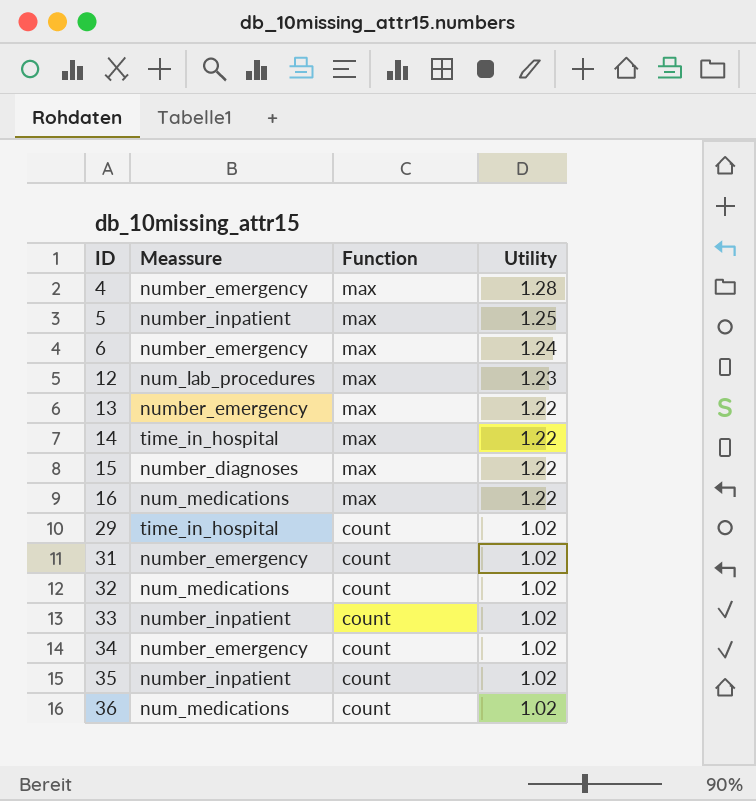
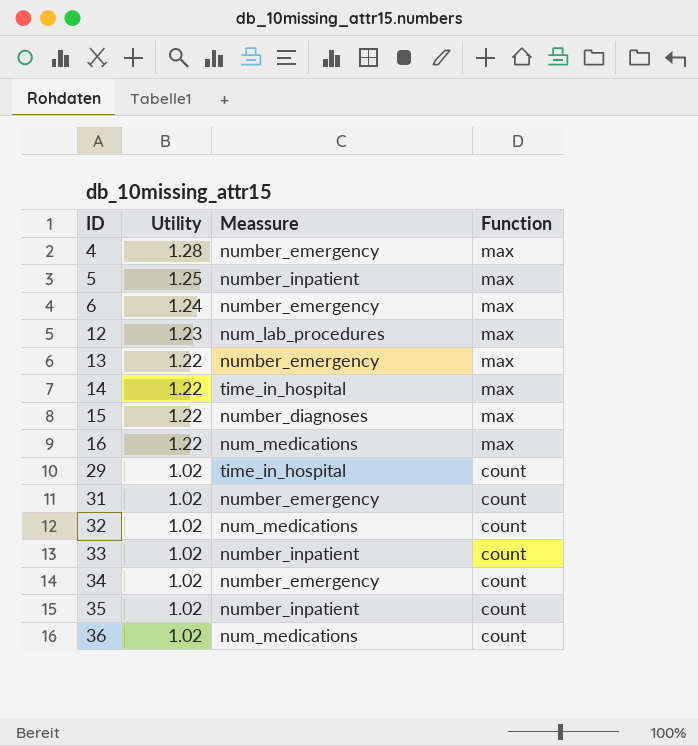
column Utility | position: 4 -> 2

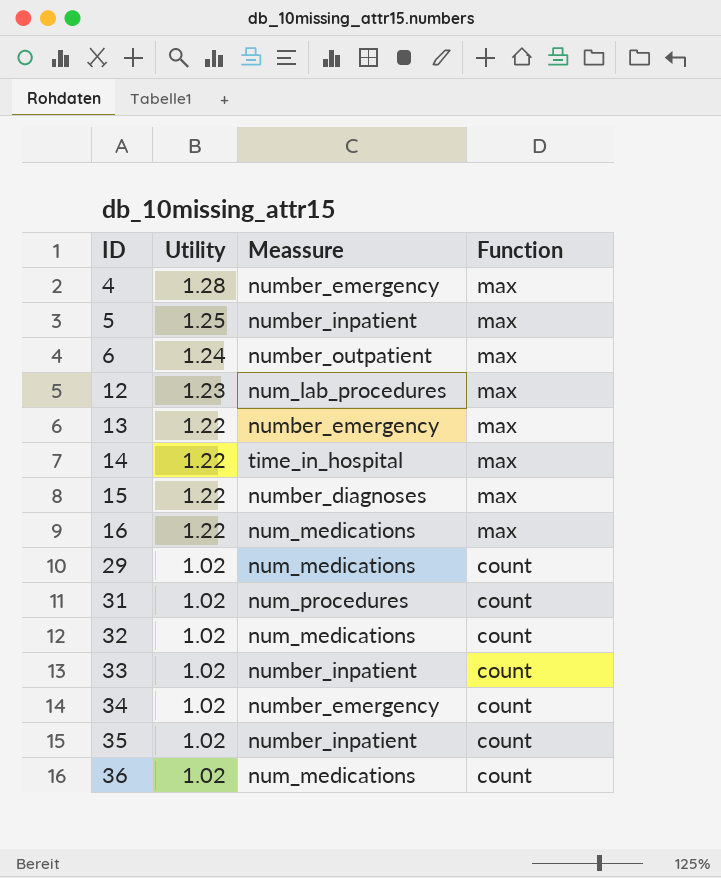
6 | Meassure: number_emergency -> number_outpatient
29 | Meassure: time_in_hospital -> num_medications
31 | Meassure: number_emergency -> num_procedures

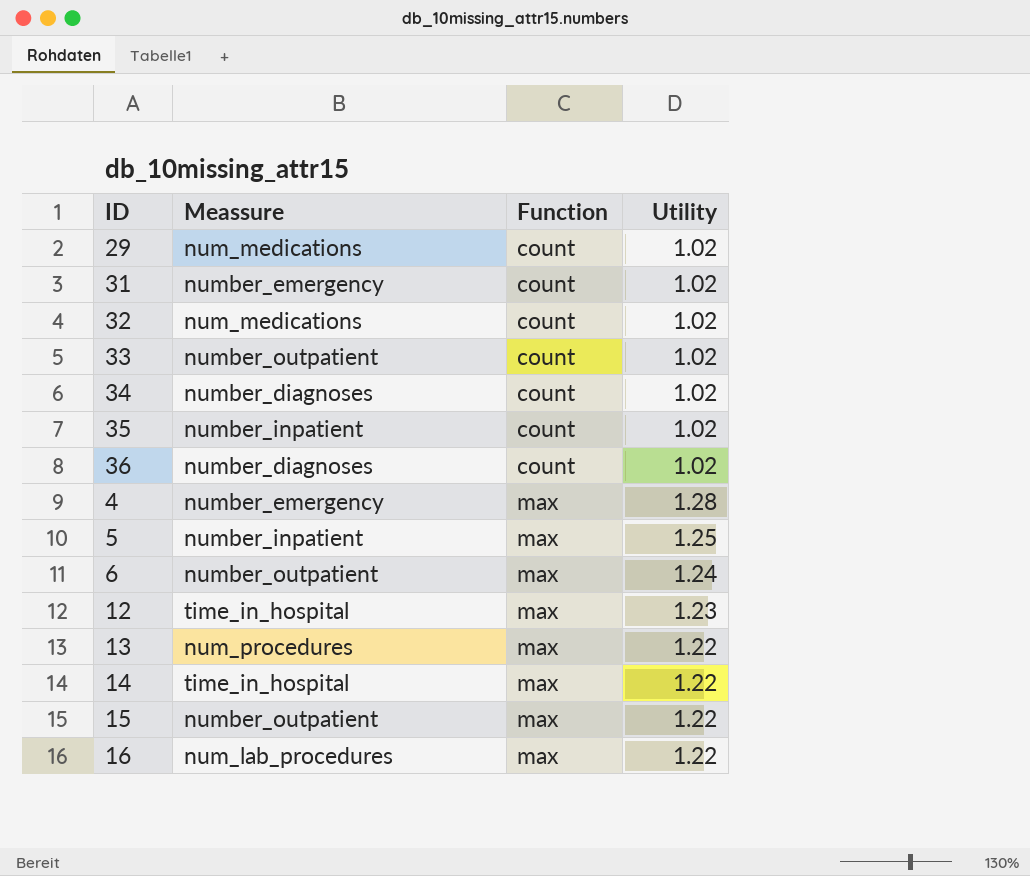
row order: ID ascending -> Function ascending
column Utility | position: 2 -> 4
31 | Meassure: num_procedures -> number_emergency
33 | Meassure: number_inpatient -> number_outpatient
34 | Meassure: number_emergency -> number_diagnoses
36 | Meassure: num_medications -> number_diagnoses
12 | Meassure: num_lab_procedures -> time_in_hospital
13 | Meassure: number_emergency -> num_procedures
15 | Meassure: number_diagnoses -> number_outpatient
16 | Meassure: num_medications -> num_lab_procedures

